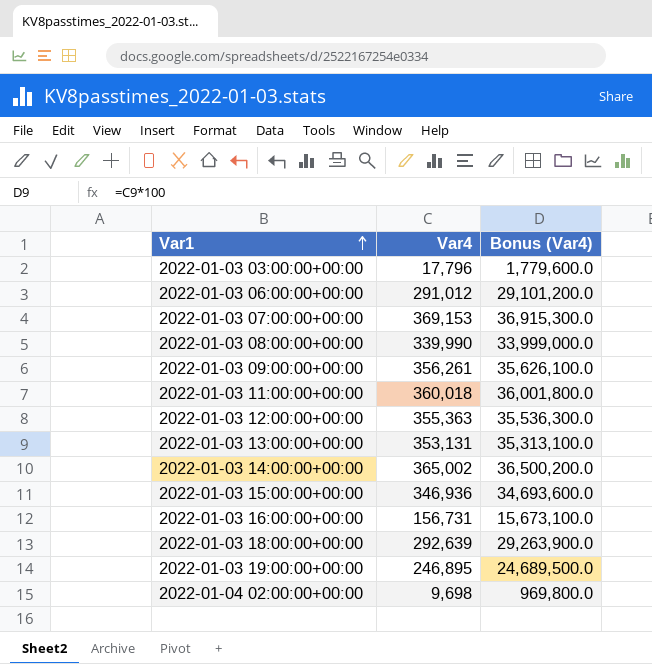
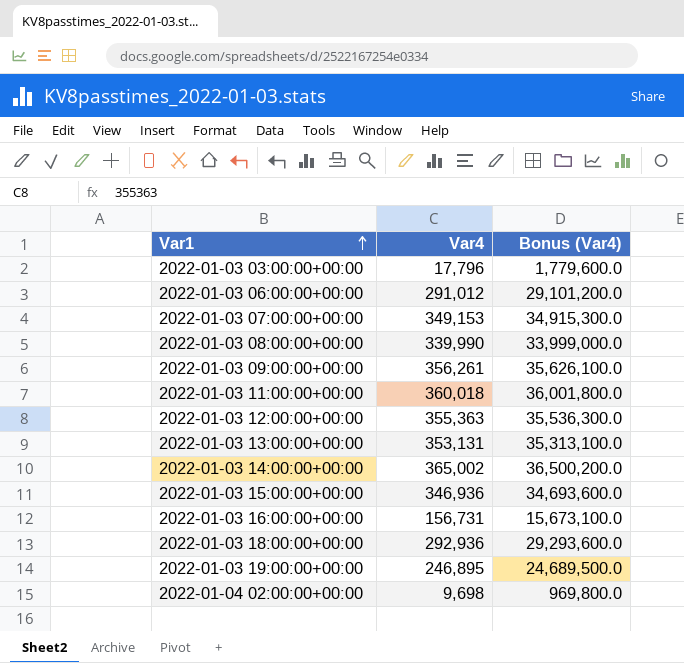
2022-01-03 07:00:00+00:00 | Var4: 369,153 -> 349,153
2022-01-03 07:00:00+00:00 | Bonus (Var4): 36,915,300.0 -> 34,915,300.0
2022-01-03 18:00:00+00:00 | Var4: 292,639 -> 292,936
2022-01-03 18:00:00+00:00 | Bonus (Var4): 29,263,900.0 -> 29,293,600.0

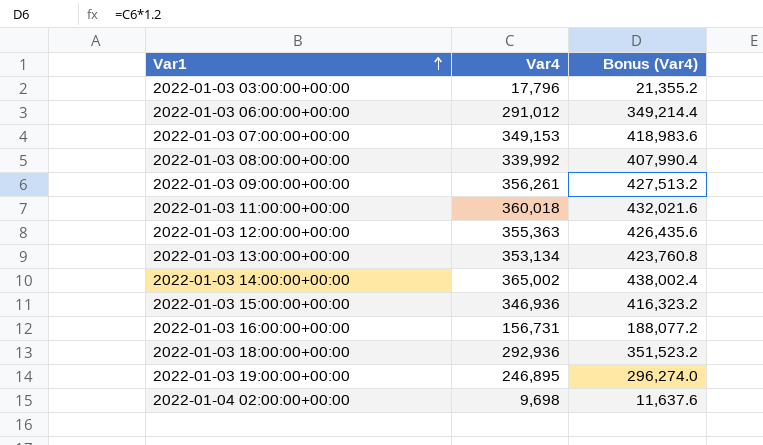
column Bonus (Var4) | formula: [Var4] * 100 -> [Var4] * 1.2
2022-01-03 08:00:00+00:00 | Var4: 339,990 -> 339,992
2022-01-03 13:00:00+00:00 | Var4: 353,131 -> 353,134

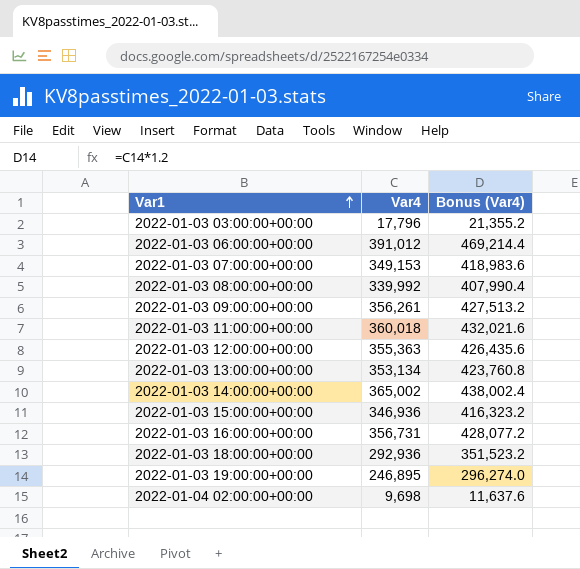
2022-01-03 06:00:00+00:00 | Var4: 291,012 -> 391,012
2022-01-03 06:00:00+00:00 | Bonus (Var4): 349,214.4 -> 469,214.4
2022-01-03 16:00:00+00:00 | Var4: 156,731 -> 356,731
2022-01-03 16:00:00+00:00 | Bonus (Var4): 188,077.2 -> 428,077.2

